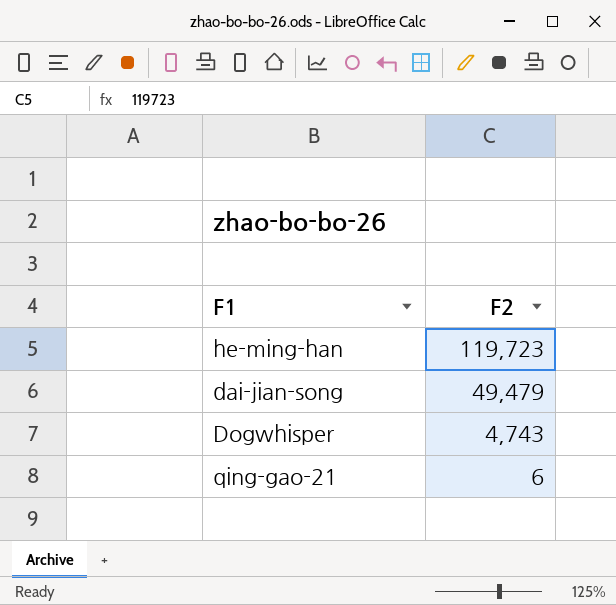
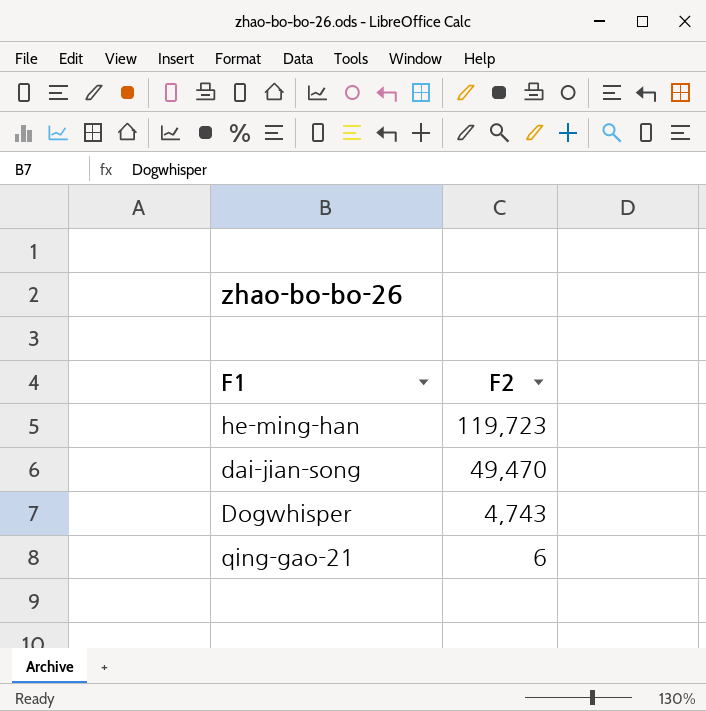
dai-jian-song | F2: 49,479 -> 49,470

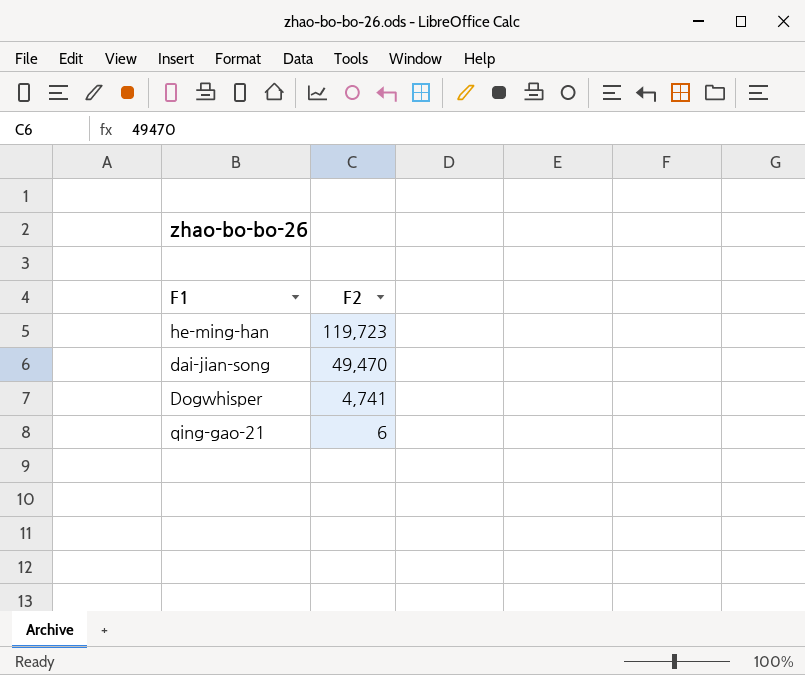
Dogwhisper | F2: 4,743 -> 4,741

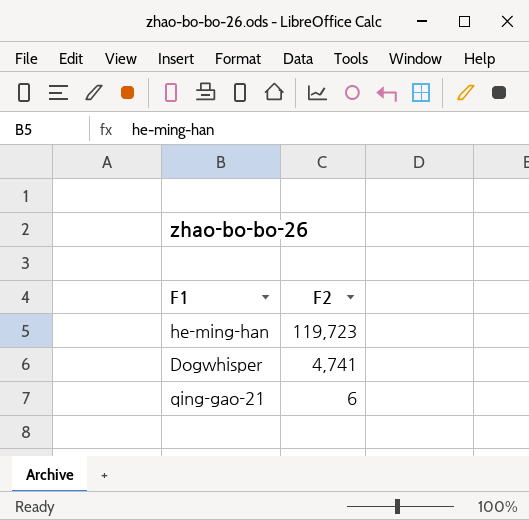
row dai-jian-song: 49,470 -> none

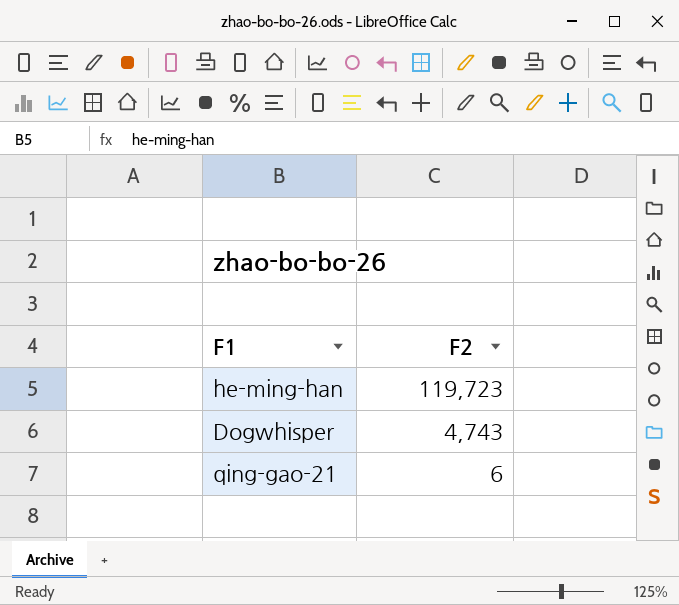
Dogwhisper | F2: 4,741 -> 4,743

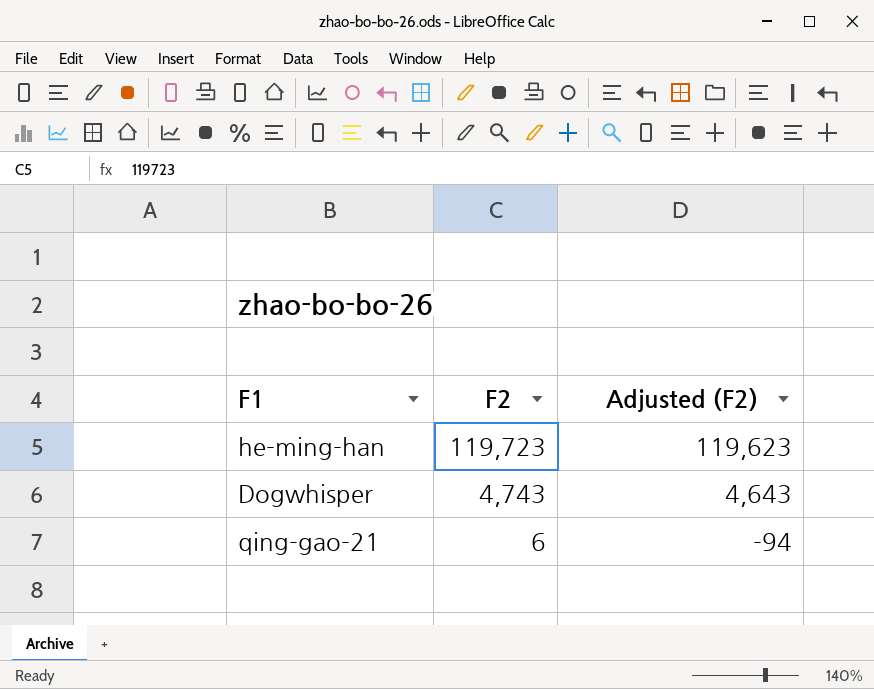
column Adjusted (F2) | formula: none -> [F2] - 100

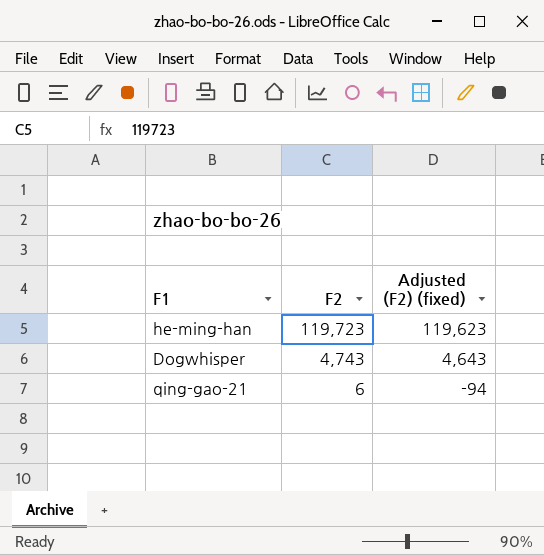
column name: Adjusted (F2) -> Adjusted (F2) (fixed)

